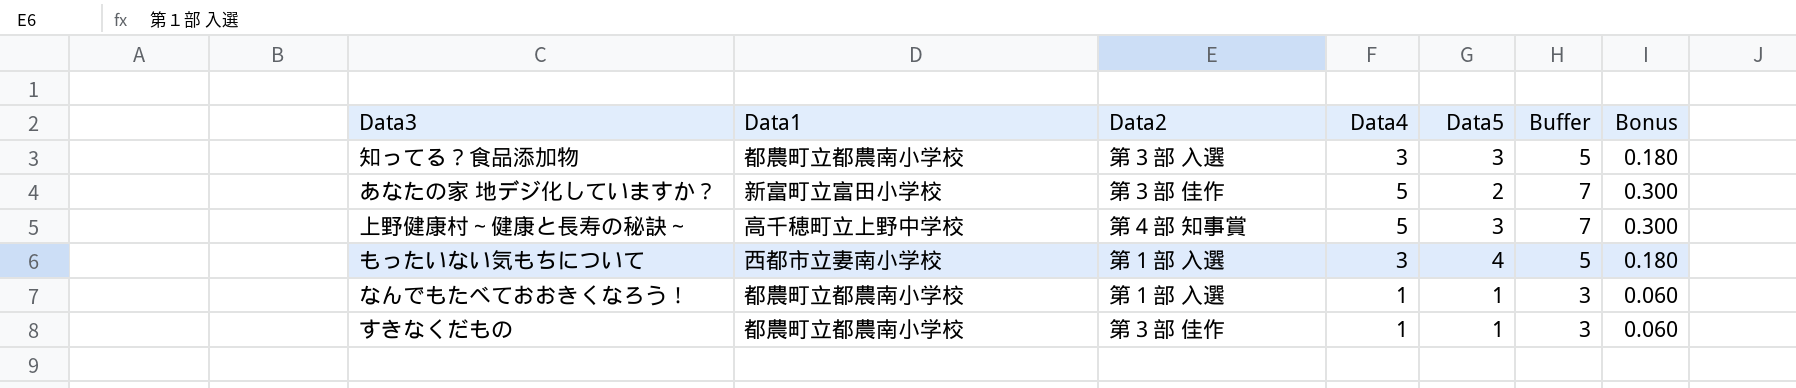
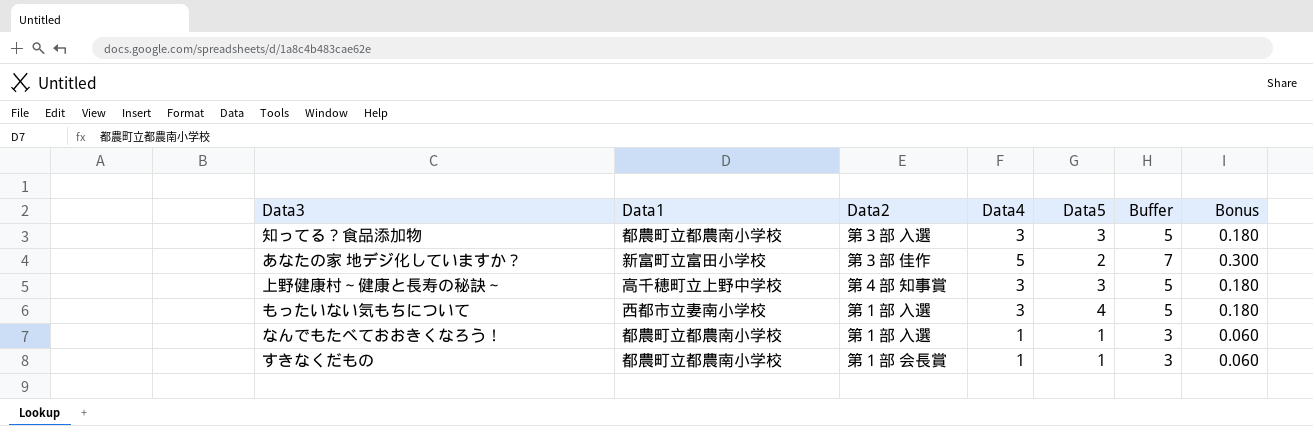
上野健康村～健康と長寿の秘訣～ | Data4: 5 -> 3
上野健康村～健康と長寿の秘訣～ | Buffer: 7 -> 5
上野健康村～健康と長寿の秘訣～ | Bonus: 0.300 -> 0.180
すきなくだもの | Data2: 第３部 佳作 -> 第１部 会長賞

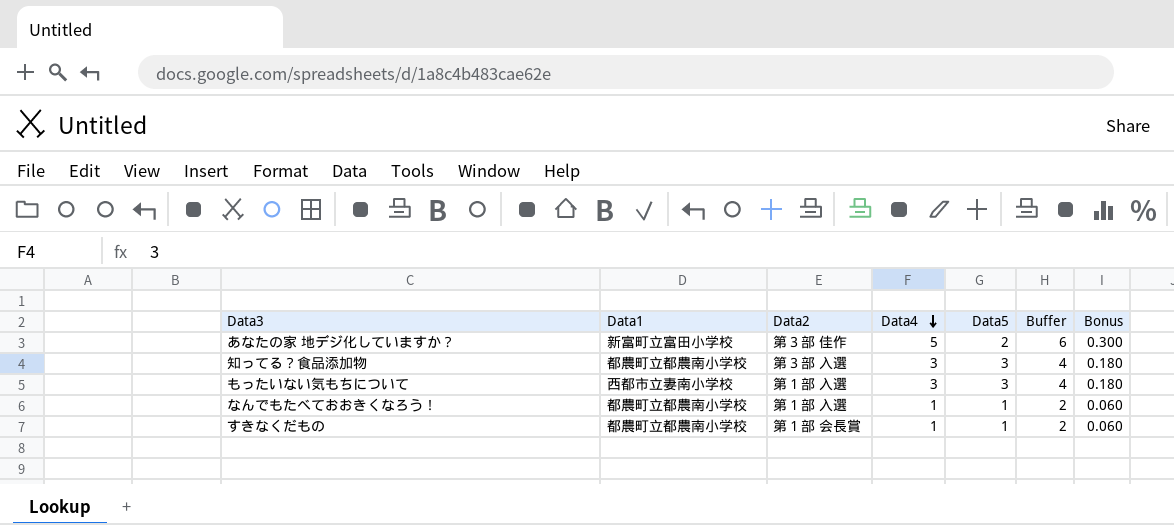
row order: none -> Data4 descending
column Buffer | formula: [Data4] + 2 -> [Data4] + 1
row 上野健康村～健康と長寿の秘訣～: 高千穂町立上野中学校 | 第４部 知事賞 | 3 | 3 | 5 | 0.180 -> none
もったいない気もちについて | Data5: 4 -> 3

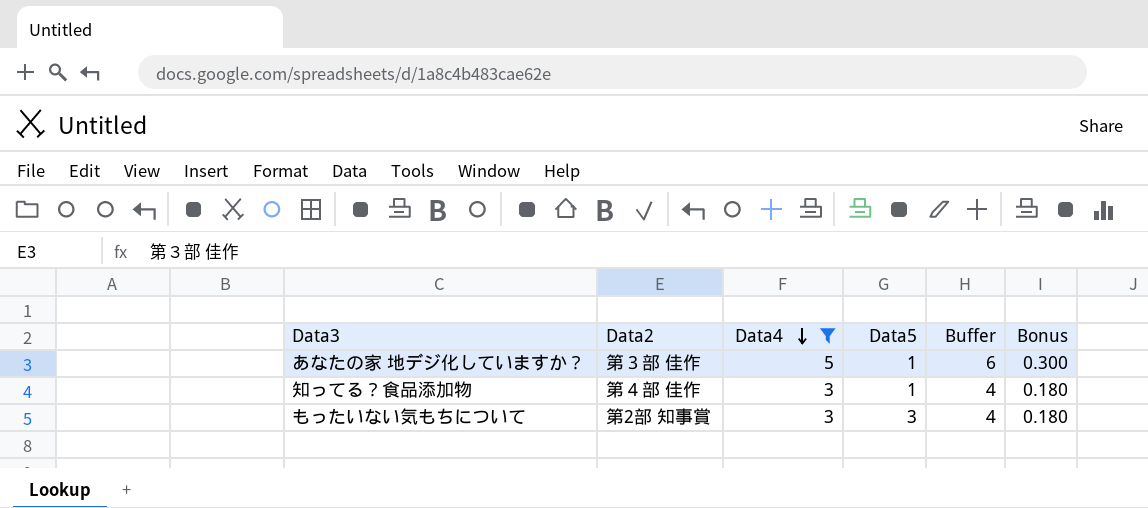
filter: none -> Data4 != 1
column Data1 | position: 2 -> none
あなたの家 地デジ化していますか？ | Data5: 2 -> 1
知ってる？食品添加物 | Data2: 第３部 入選 -> 第４部 佳作
知ってる？食品添加物 | Data5: 3 -> 1
もったいない気もちについて | Data2: 第１部 入選 -> 第2部 知事賞

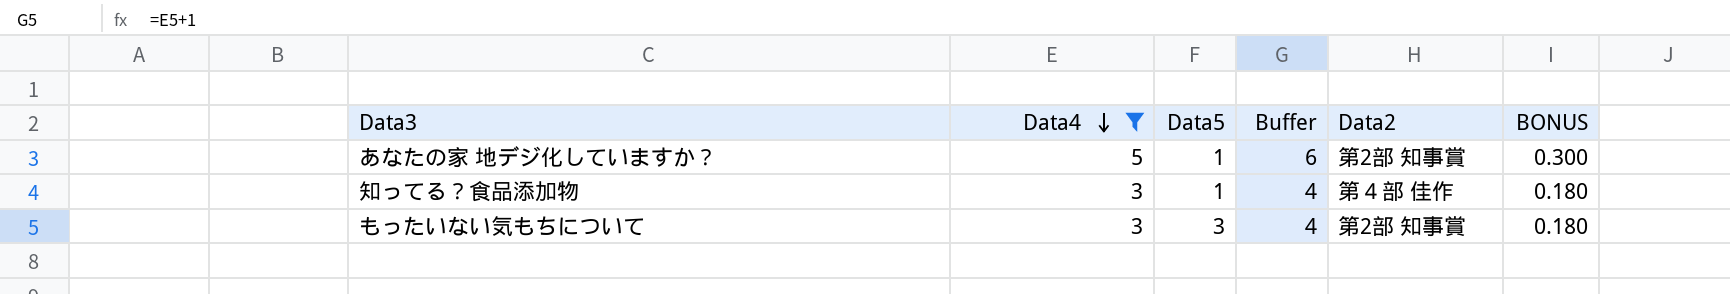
column Data2 | position: 2 -> 5
column name: Bonus -> BONUS
あなたの家 地デジ化していますか？ | Data2: 第３部 佳作 -> 第2部 知事賞

